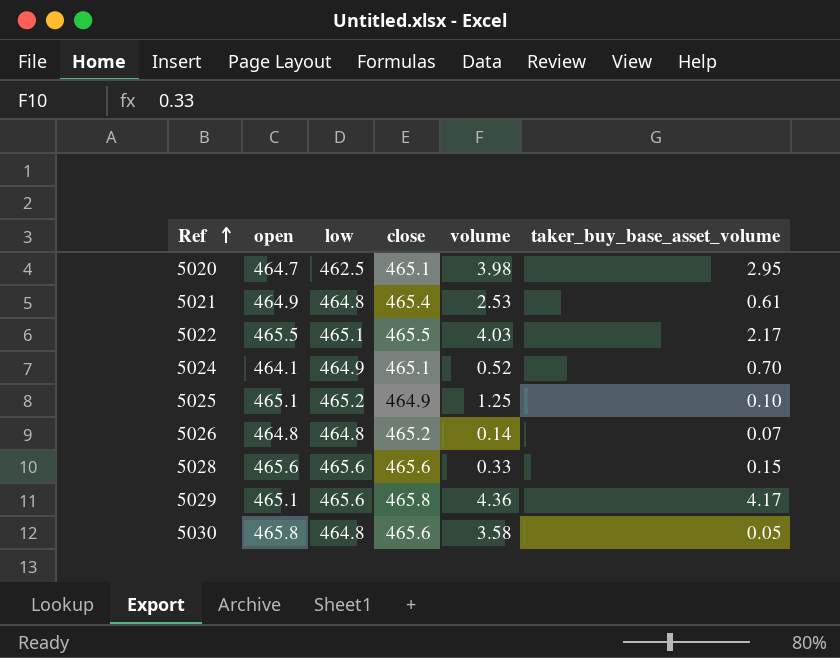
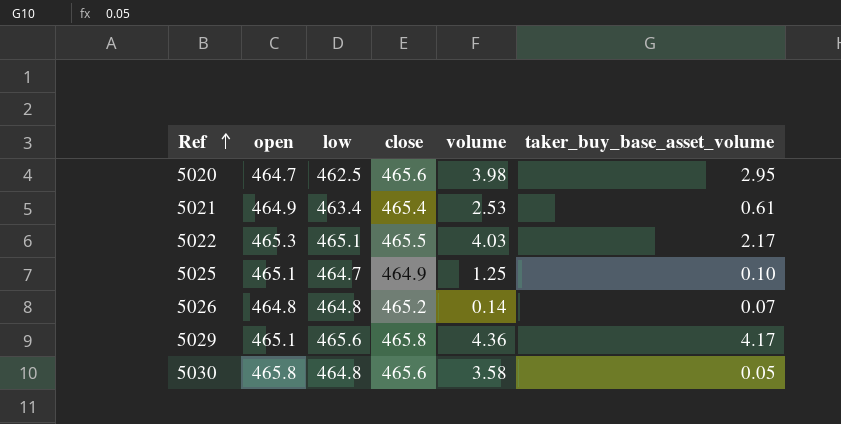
row 5024: 464.1 | 464.9 | 465.1 | 0.52 | 0.70 -> none
row 5028: 465.6 | 465.6 | 465.6 | 0.33 | 0.15 -> none
5020 | close: 465.1 -> 465.6
5021 | low: 464.8 -> 463.4
5022 | open: 465.5 -> 465.3
5025 | low: 465.2 -> 464.7

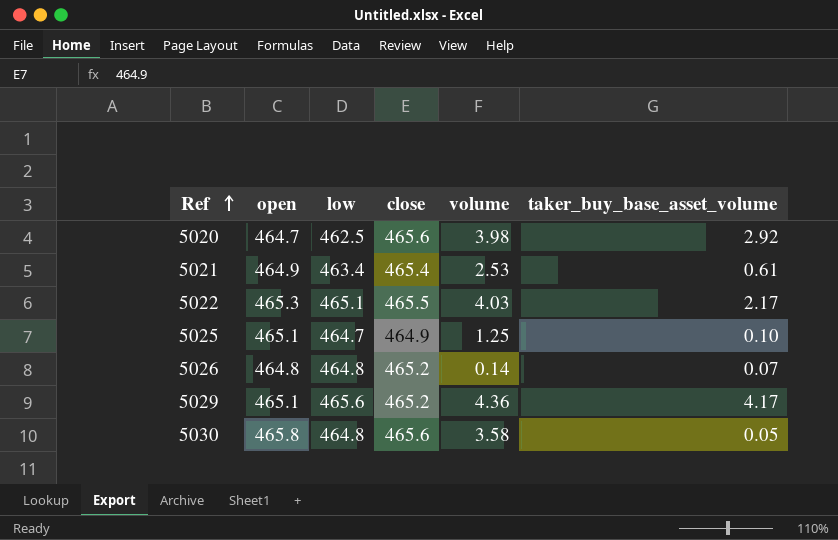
5020 | taker_buy_base_asset_volume: 2.95 -> 2.92
5029 | close: 465.8 -> 465.2

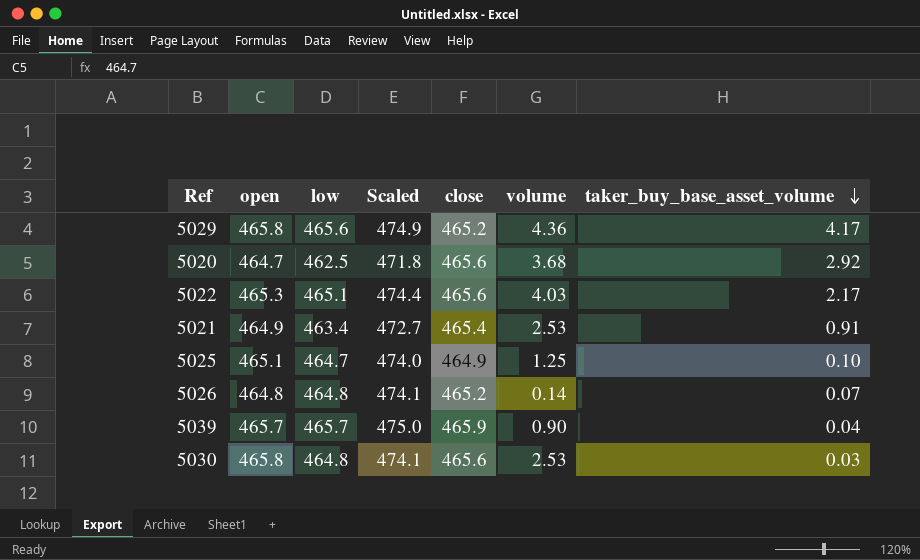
row order: Ref ascending -> taker_buy_base_asset_volume descending
column Scaled | formula: none -> [low] * 1.02
5029 | open: 465.1 -> 465.8
5020 | volume: 3.98 -> 3.68
5022 | close: 465.5 -> 465.6
5021 | taker_buy_base_asset_volume: 0.61 -> 0.91
row 5039: none -> 465.7 | 465.7 | 475.0 | 465.9 | 0.90 | 0.04
5030 | volume: 3.58 -> 2.53
5030 | taker_buy_base_asset_volume: 0.05 -> 0.03

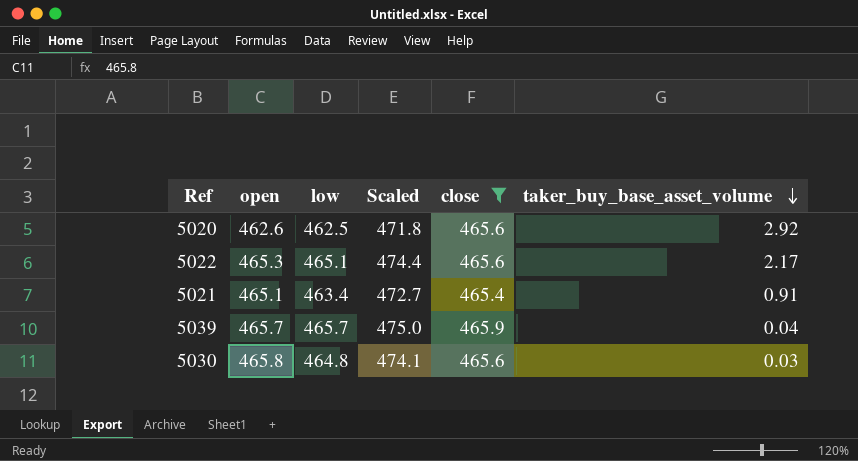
filter: none -> close >= 465.4
column volume | position: 6 -> none
5020 | open: 464.7 -> 462.6
5021 | open: 464.9 -> 465.1

